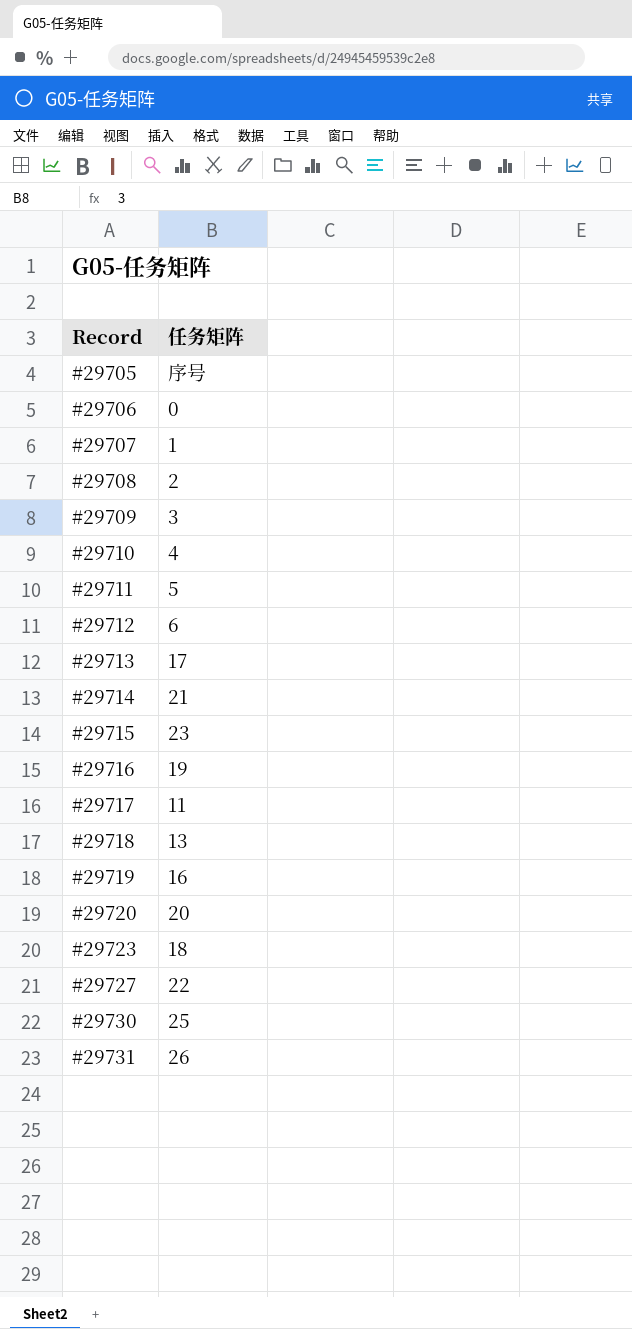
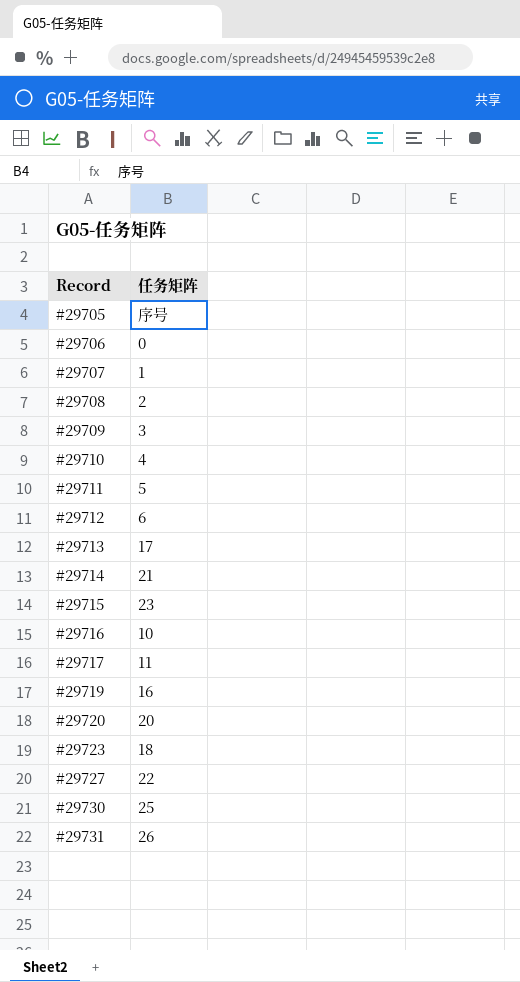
row #29718: 13 -> none
#29716 | 任务矩阵: 19 -> 10

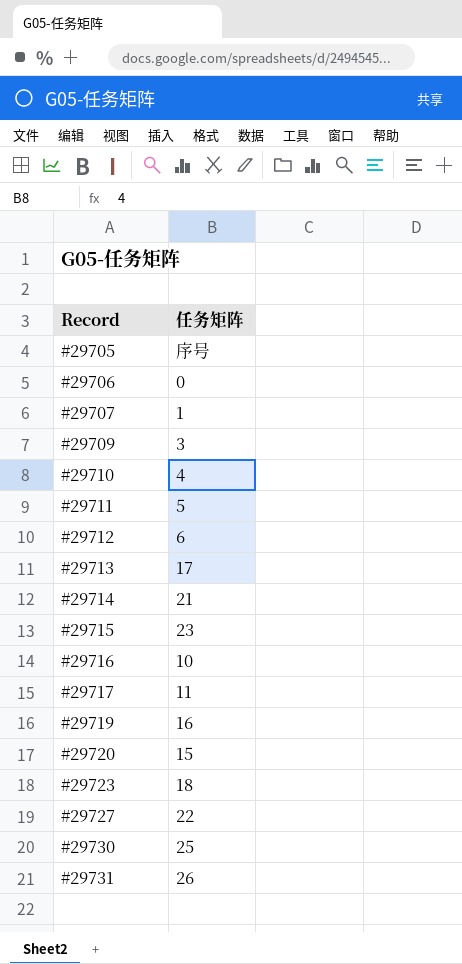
row #29708: 2 -> none
#29720 | 任务矩阵: 20 -> 15

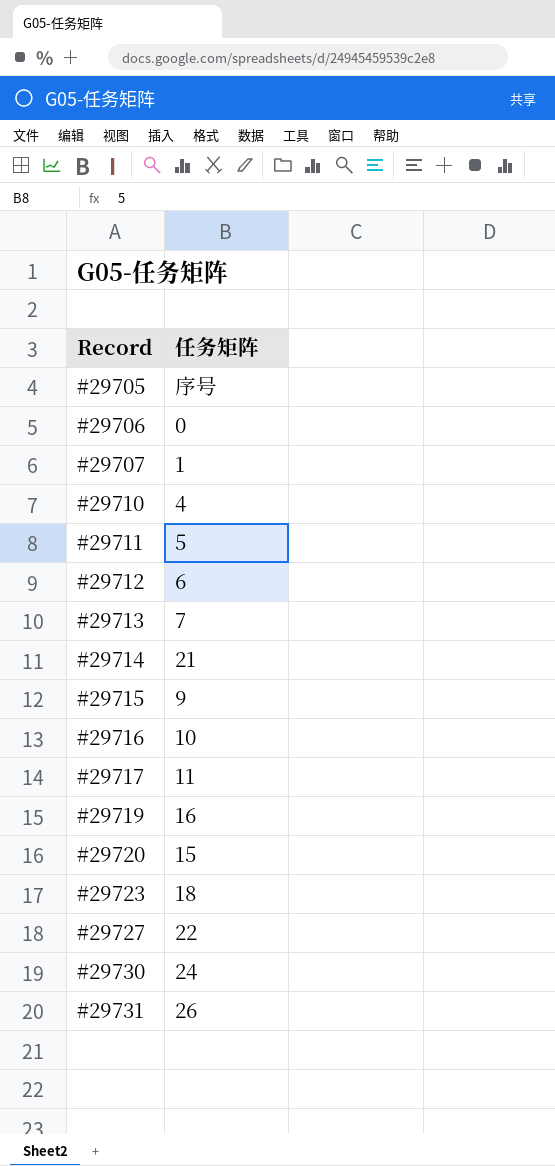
row #29709: 3 -> none
#29713 | 任务矩阵: 17 -> 7
#29715 | 任务矩阵: 23 -> 9
#29730 | 任务矩阵: 25 -> 24

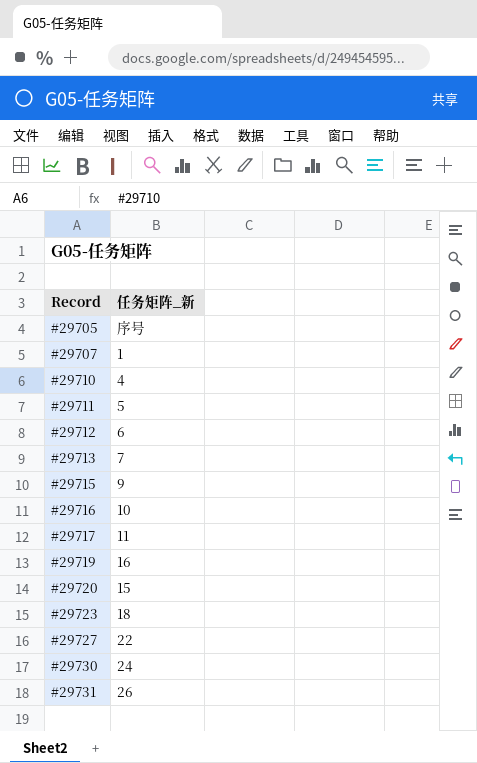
column name: 任务矩阵 -> 任务矩阵_新
row #29706: 0 -> none
row #29714: 21 -> none

